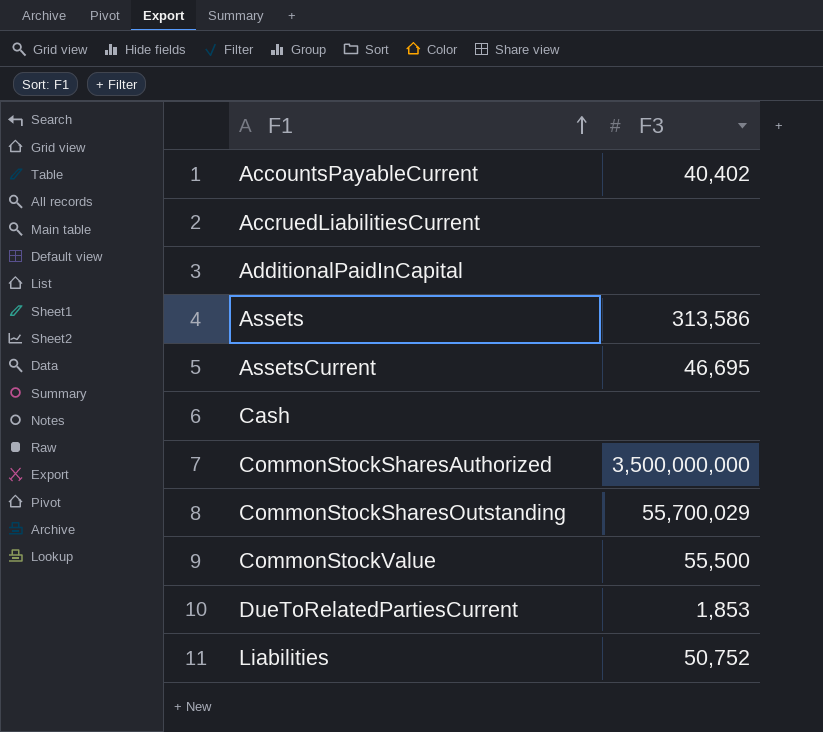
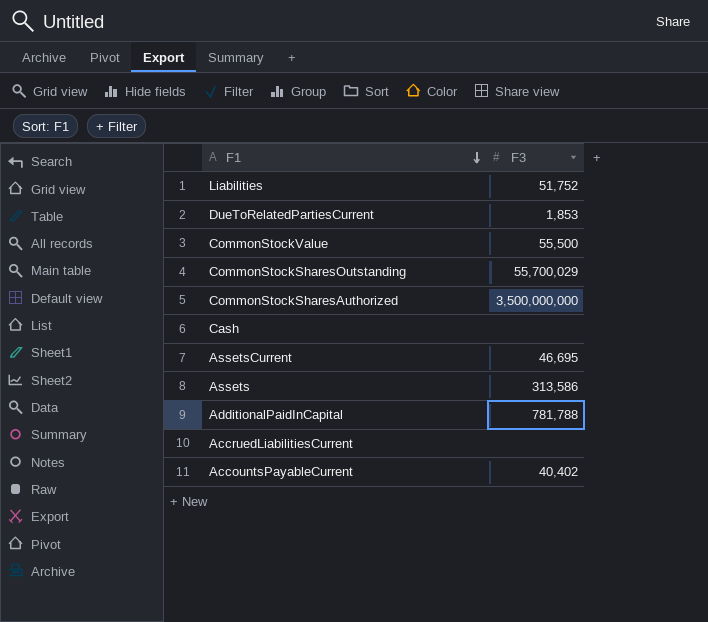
row order: F1 ascending -> F1 descending
Liabilities | F3: 50,752 -> 51,752
AdditionalPaidInCapital | F3: none -> 781,788

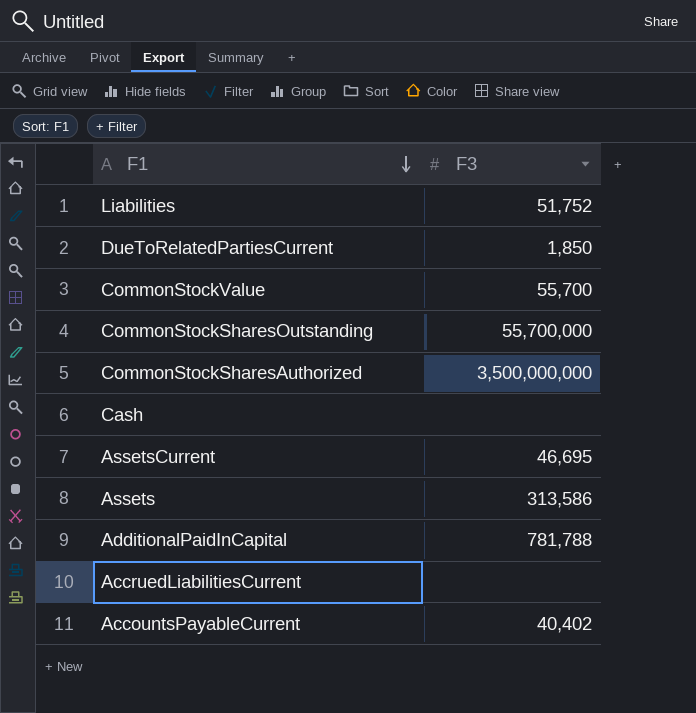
DueToRelatedPartiesCurrent | F3: 1,853 -> 1,850
CommonStockValue | F3: 55,500 -> 55,700
CommonStockSharesOutstanding | F3: 55,700,029 -> 55,700,000

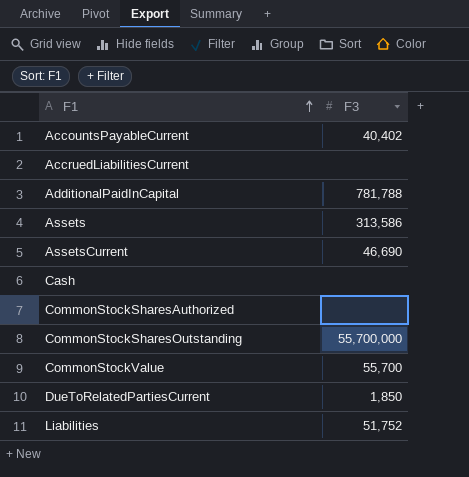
row order: F1 descending -> F1 ascending
AssetsCurrent | F3: 46,695 -> 46,690
CommonStockSharesAuthorized | F3: 3,500,000,000 -> none

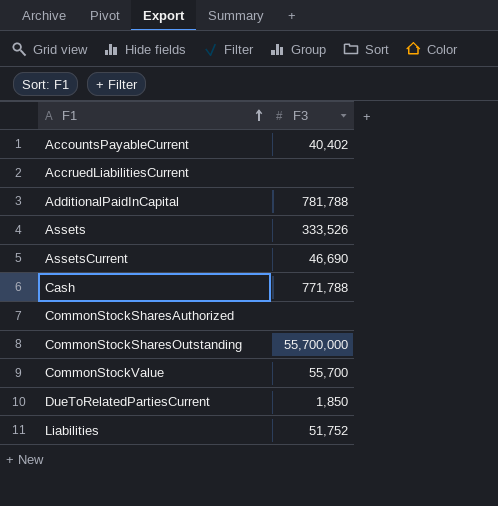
Assets | F3: 313,586 -> 333,526
Cash | F3: none -> 771,788

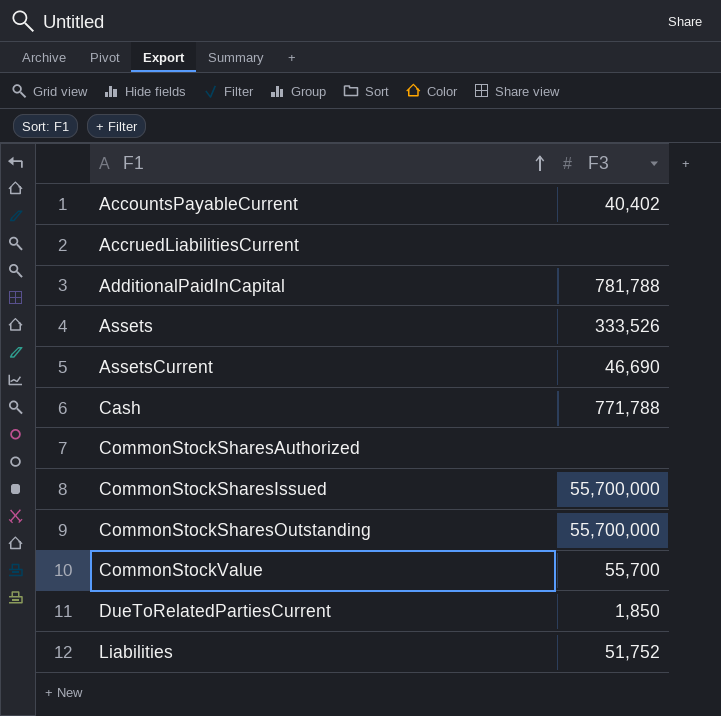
row CommonStockSharesIssued: none -> 55,700,000

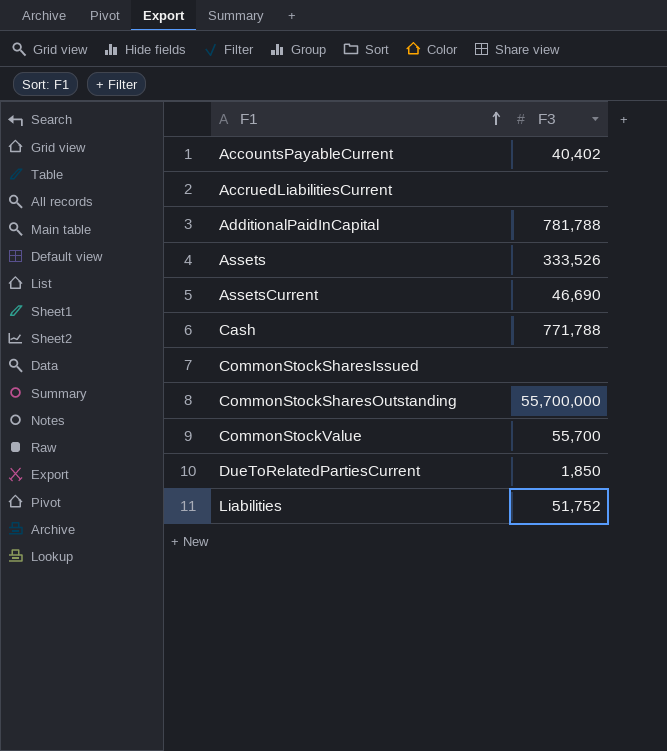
row CommonStockSharesAuthorized: none -> none
CommonStockSharesIssued | F3: 55,700,000 -> none

